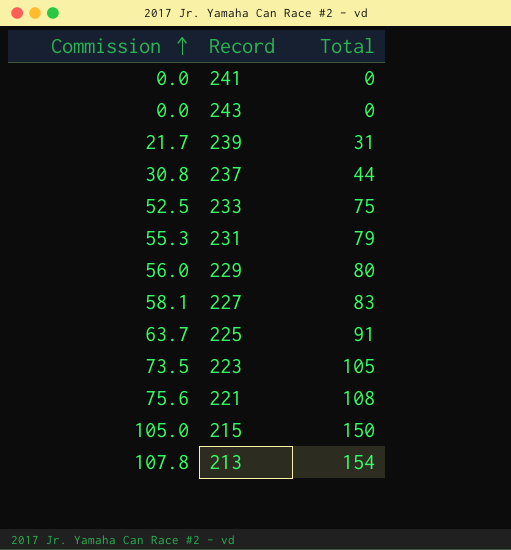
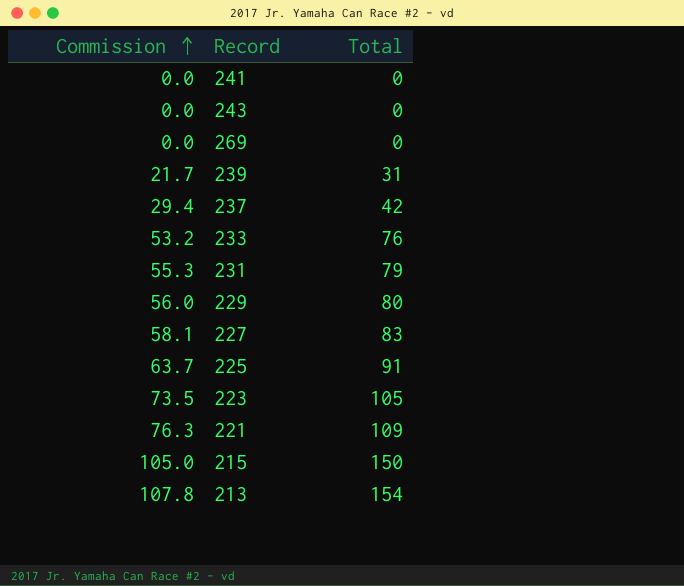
row 269: none -> 0.0 | 0
237 | Commission: 30.8 -> 29.4
237 | Total: 44 -> 42
233 | Commission: 52.5 -> 53.2
233 | Total: 75 -> 76
221 | Commission: 75.6 -> 76.3
221 | Total: 108 -> 109

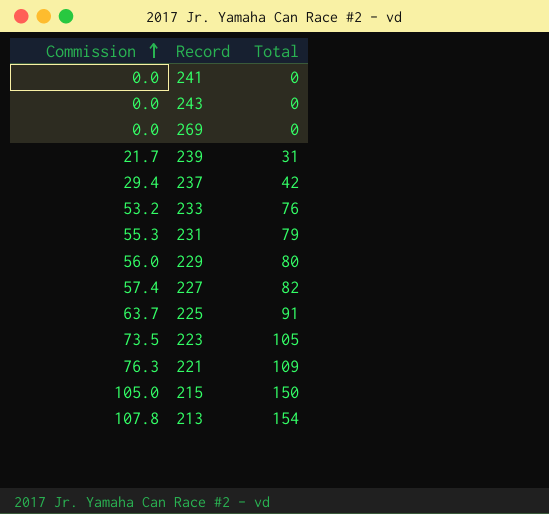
227 | Commission: 58.1 -> 57.4
227 | Total: 83 -> 82

